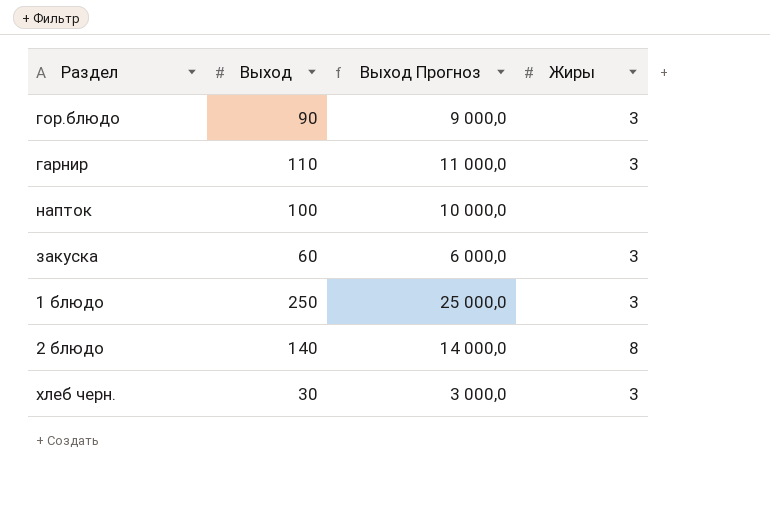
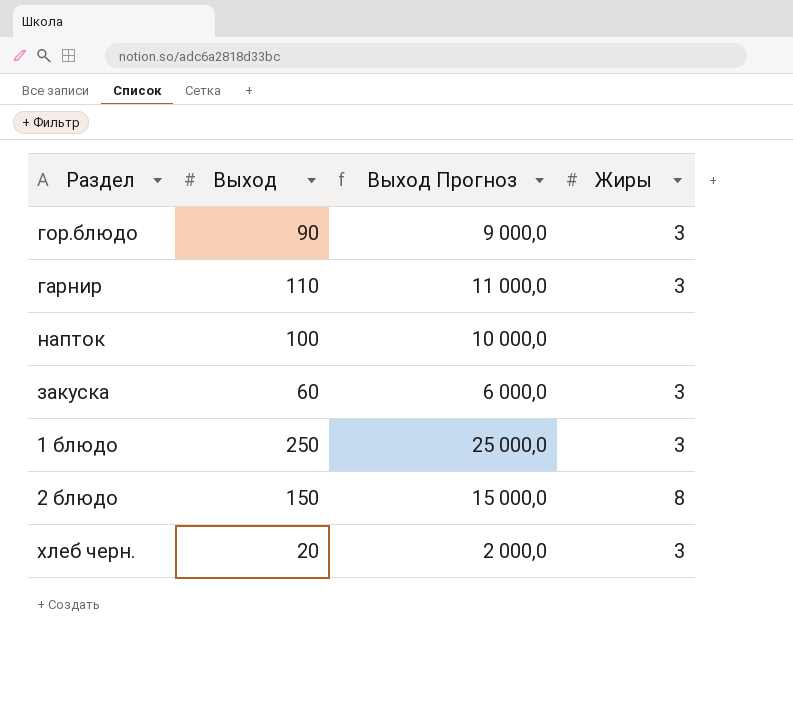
2 блюдо | Выход: 140 -> 150
2 блюдо | Выход Прогноз: 14 000,0 -> 15 000,0
хлеб черн. | Выход: 30 -> 20
хлеб черн. | Выход Прогноз: 3 000,0 -> 2 000,0

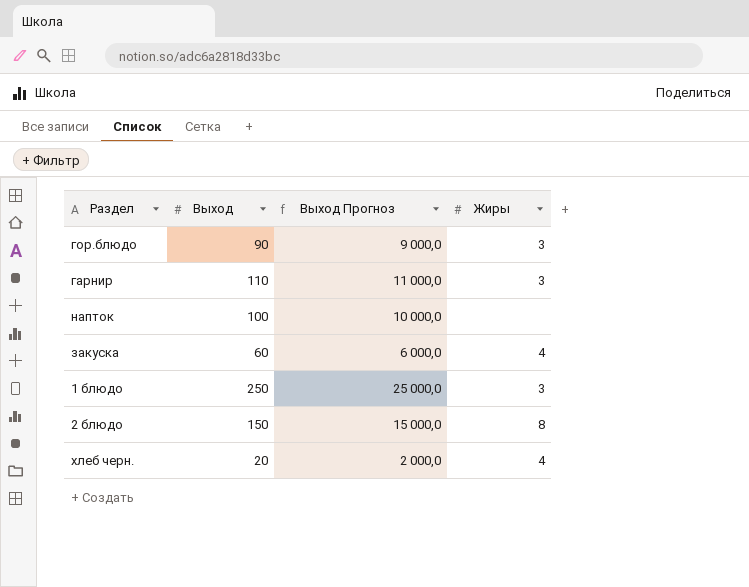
закуска | Жиры: 3 -> 4
хлеб черн. | Жиры: 3 -> 4

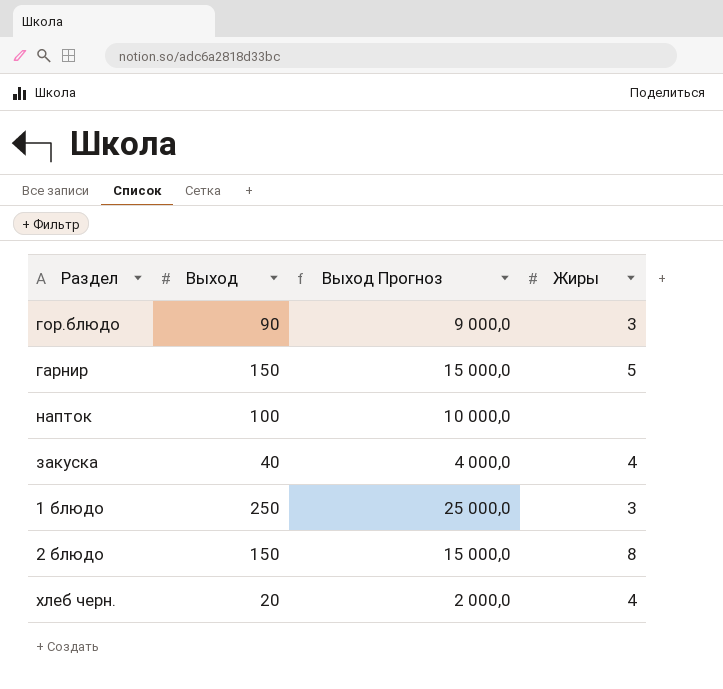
гарнир | Выход: 110 -> 150
гарнир | Выход Прогноз: 11 000,0 -> 15 000,0
гарнир | Жиры: 3 -> 5
закуска | Выход: 60 -> 40
закуска | Выход Прогноз: 6 000,0 -> 4 000,0

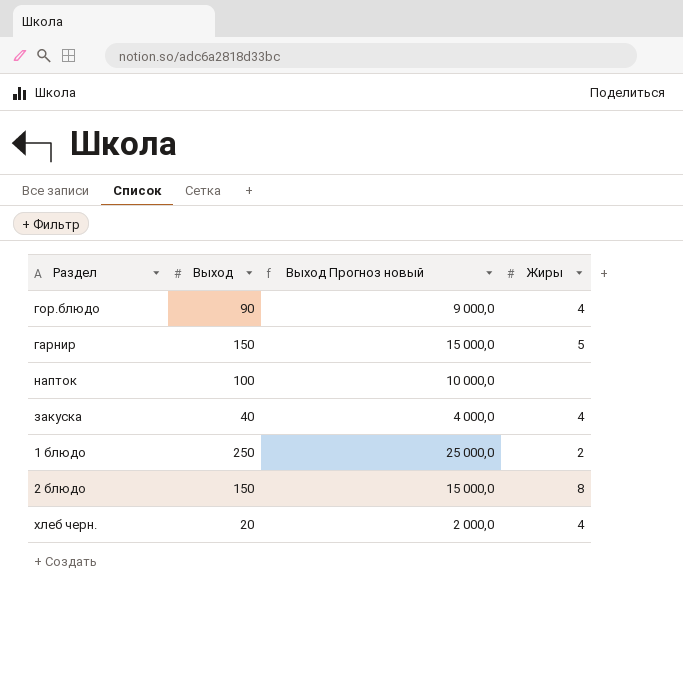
column name: Выход Прогноз -> Выход Прогноз новый
гор.блюдо | Жиры: 3 -> 4
1 блюдо | Жиры: 3 -> 2

